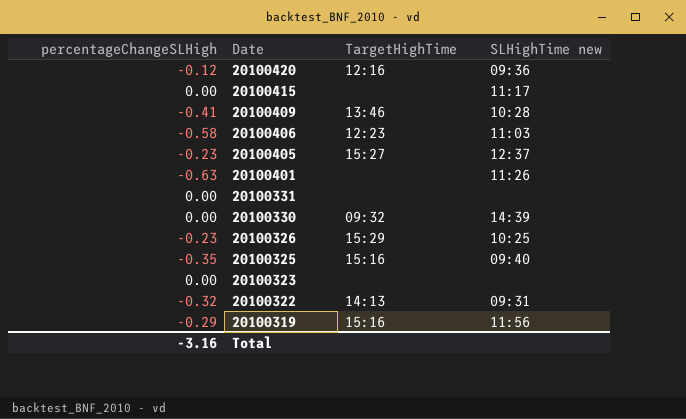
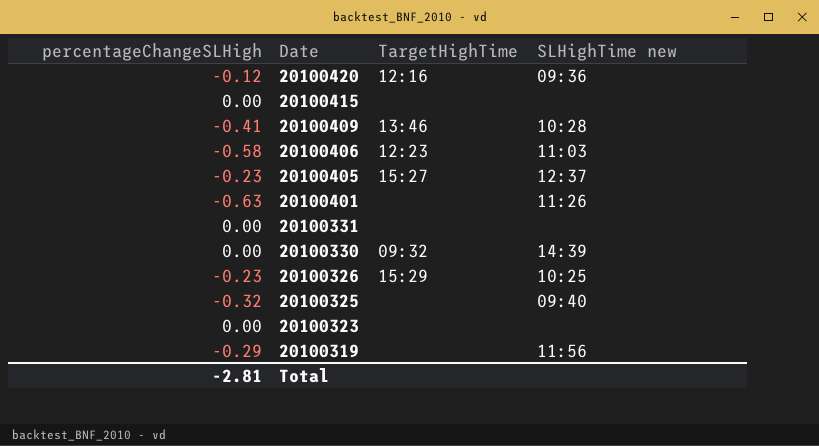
row 20100322: -0.32 | 14:13 | 09:31 -> none
20100415 | SLHighTime new: 11:17 -> none
20100325 | percentageChangeSLHigh: -0.35 -> -0.32
20100325 | TargetHighTime: 15:16 -> none
20100319 | TargetHighTime: 15:16 -> none
Total | percentageChangeSLHigh: -3.16 -> -2.81

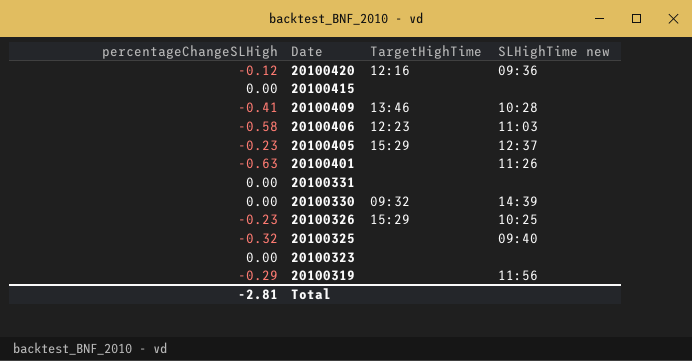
20100405 | TargetHighTime: 15:27 -> 15:29

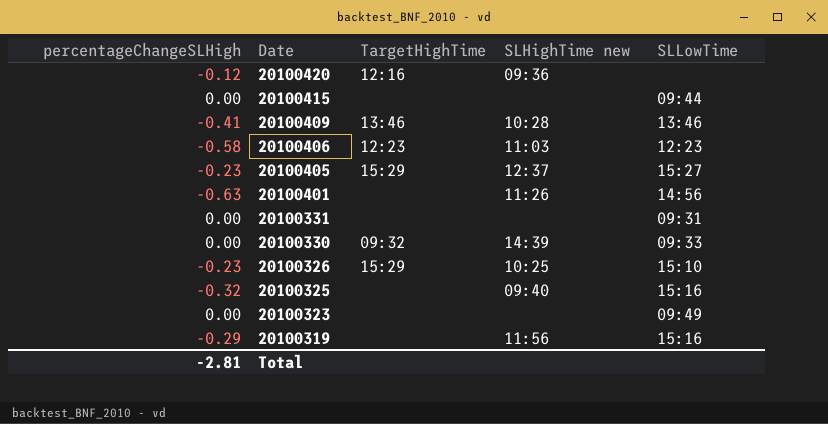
column SLLowTime | position: none -> 5

